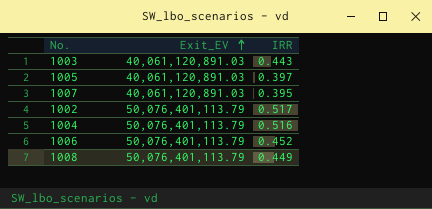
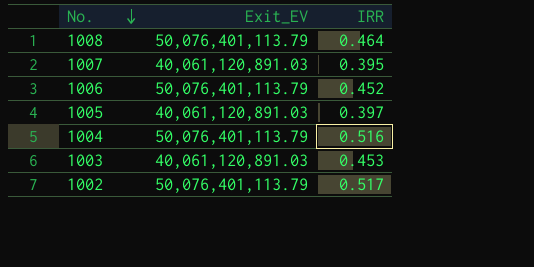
row order: Exit_EV ascending -> No. descending
1008 | IRR: 0.449 -> 0.464
1003 | IRR: 0.443 -> 0.453

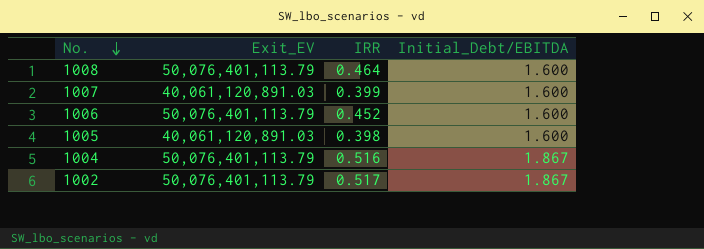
column Initial_Debt/EBITDA | position: none -> 4
row 1003: 40,061,120,891.03 | 0.453 -> none
1007 | IRR: 0.395 -> 0.399
1005 | IRR: 0.397 -> 0.398

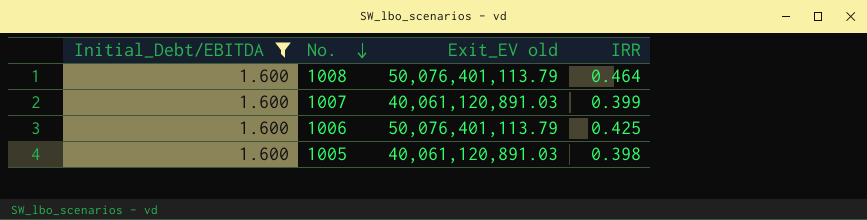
filter: none -> Initial_Debt/EBITDA = 1.600
column Initial_Debt/EBITDA | position: 4 -> 1
column name: Exit_EV -> Exit_EV old
1006 | IRR: 0.452 -> 0.425

